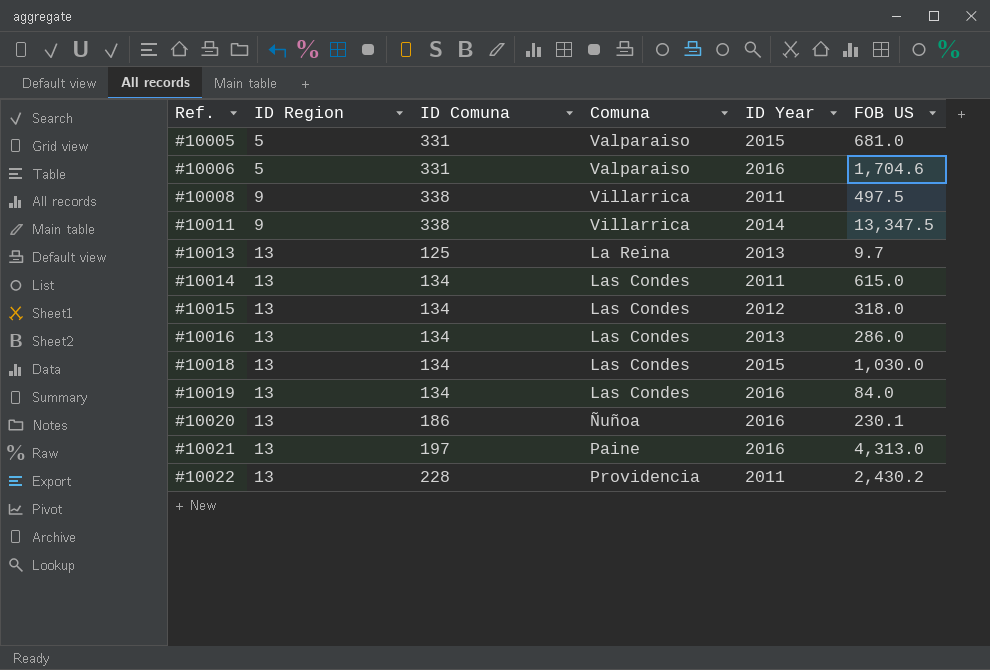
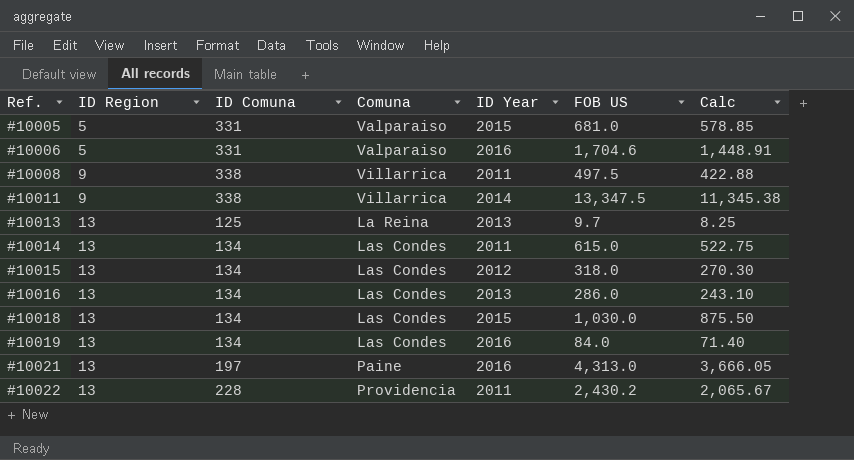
column Calc | formula: none -> [FOB US] * 0.85
row #10020: 13 | 186 | Ñuñoa | 2016 | 230.1 -> none

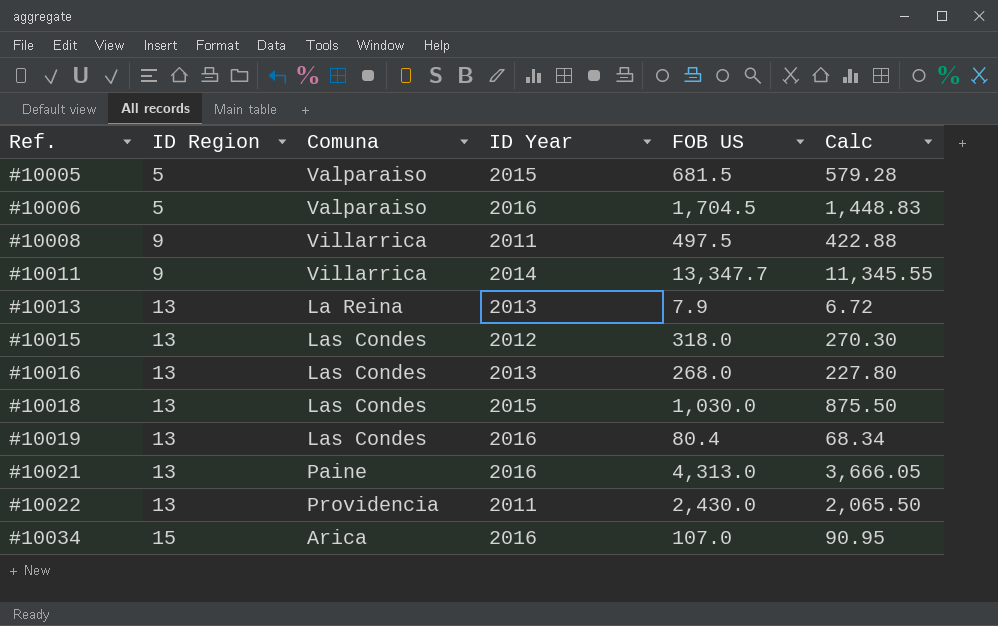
column ID Comuna | position: 3 -> none
row #10014: 13 | 134 | Las Condes | 2011 | 615.0 | 522.75 -> none
#10005 | FOB US: 681.0 -> 681.5
#10005 | Calc: 578.85 -> 579.28
#10006 | FOB US: 1,704.6 -> 1,704.5
#10006 | Calc: 1,448.91 -> 1,448.83
#10011 | FOB US: 13,347.5 -> 13,347.7
#10011 | Calc: 11,345.38 -> 11,345.55
#10013 | FOB US: 9.7 -> 7.9
#10013 | Calc: 8.25 -> 6.72
#10016 | FOB US: 286.0 -> 268.0
#10016 | Calc: 243.10 -> 227.80
#10019 | FOB US: 84.0 -> 80.4
#10019 | Calc: 71.40 -> 68.34
#10022 | FOB US: 2,430.2 -> 2,430.0
#10022 | Calc: 2,065.67 -> 2,065.50
row #10034: none -> 15 | Arica | 2016 | 107.0 | 90.95

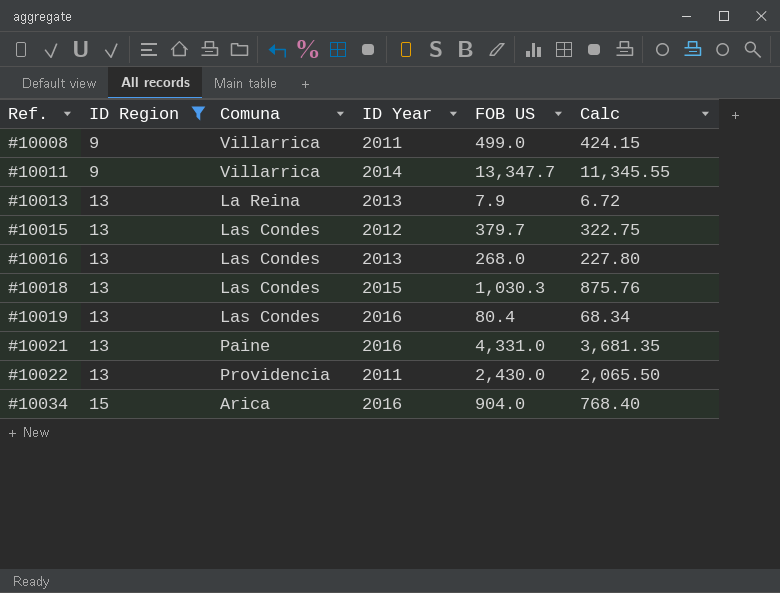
filter: none -> ID Region != 5
#10008 | FOB US: 497.5 -> 499.0
#10008 | Calc: 422.88 -> 424.15
#10015 | FOB US: 318.0 -> 379.7
#10015 | Calc: 270.30 -> 322.75
#10018 | FOB US: 1,030.0 -> 1,030.3
#10018 | Calc: 875.50 -> 875.76
#10021 | FOB US: 4,313.0 -> 4,331.0
#10021 | Calc: 3,666.05 -> 3,681.35
#10034 | FOB US: 107.0 -> 904.0
#10034 | Calc: 90.95 -> 768.40

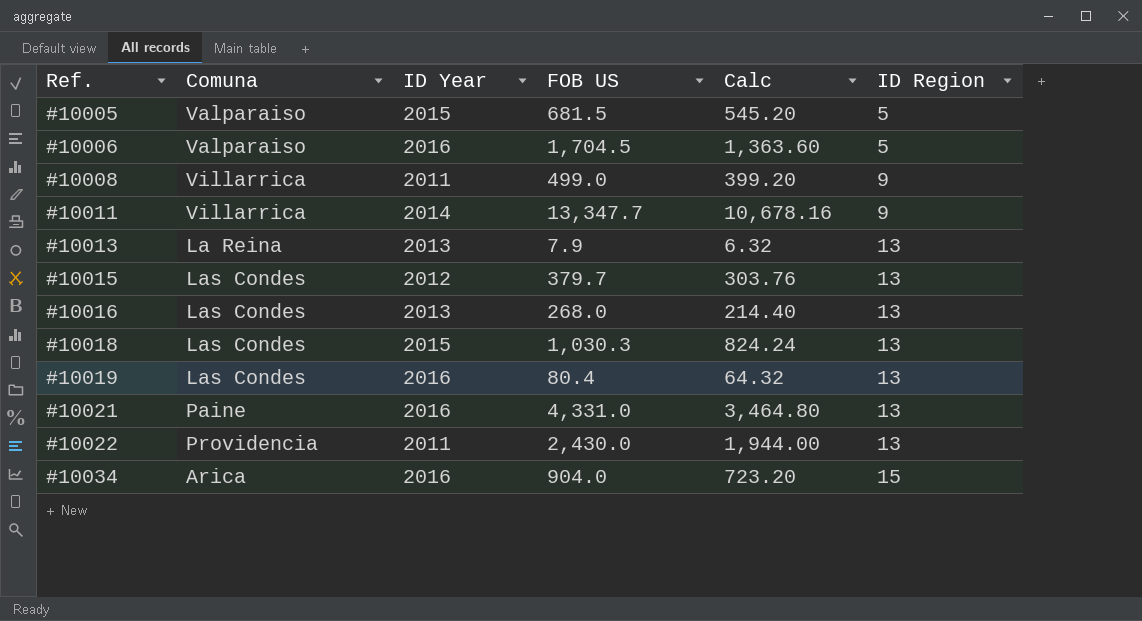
filter: ID Region != 5 -> none
column Calc | formula: [FOB US] * 0.85 -> [FOB US] * 0.8
column ID Region | position: 2 -> 6

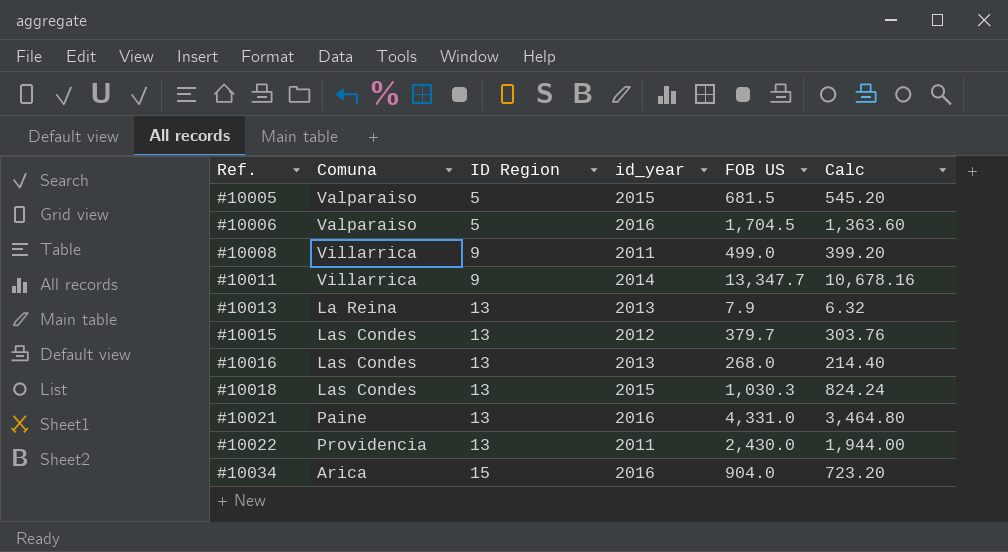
column ID Region | position: 6 -> 3
column name: ID Year -> id_year
row #10019: Las Condes | 2016 | 80.4 | 64.32 | 13 -> none

